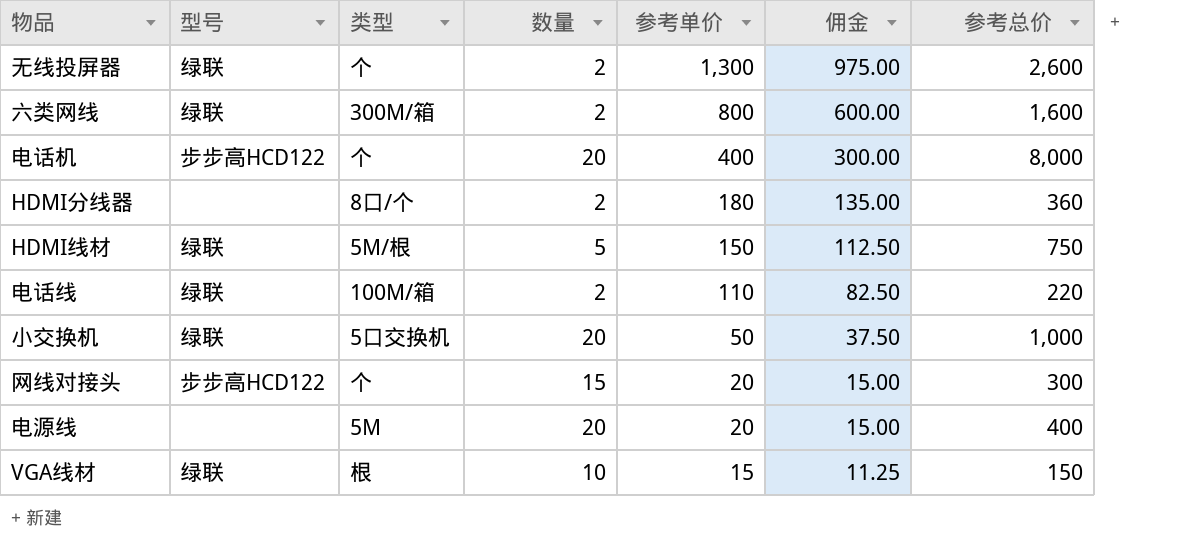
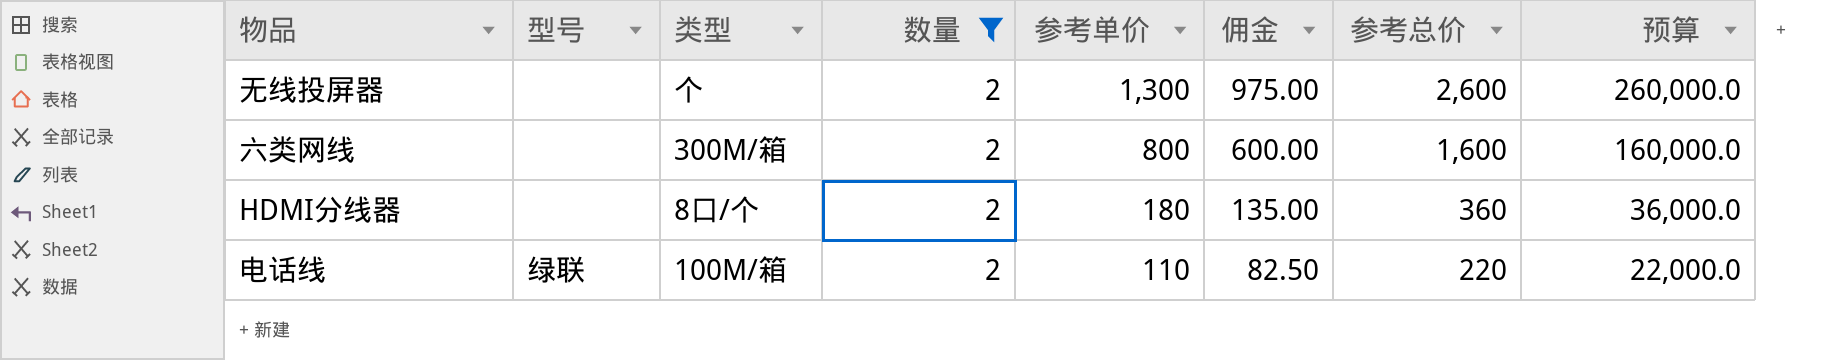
filter: none -> 数量 = 2
column 预算 | formula: none -> [参考总价] * 100
无线投屏器 | 型号: 绿联 -> none
六类网线 | 型号: 绿联 -> none

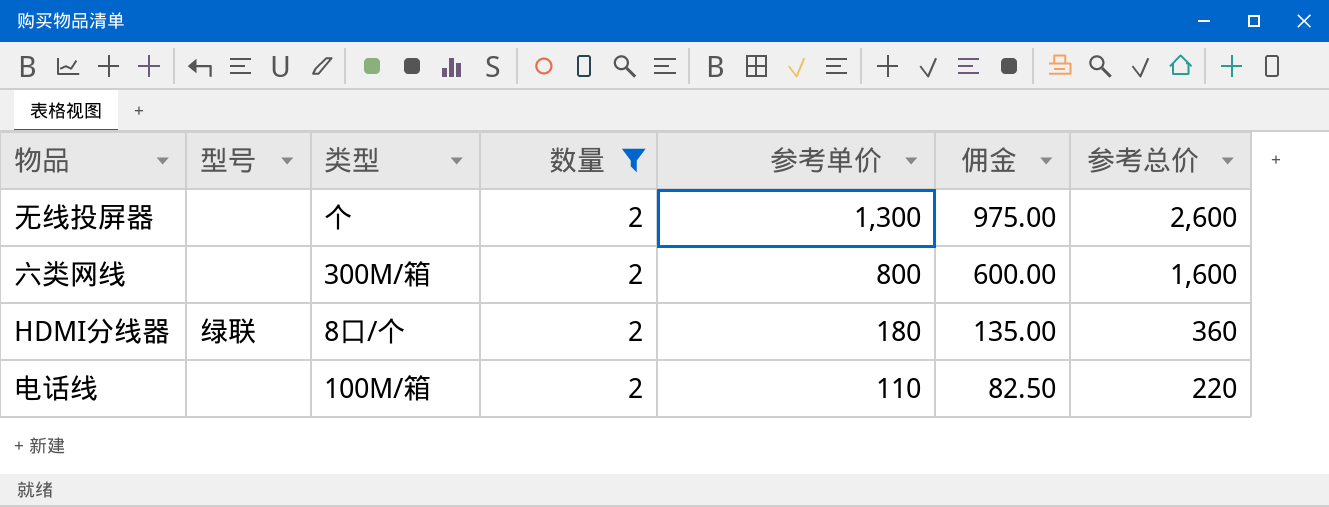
column 预算 | formula: [参考总价] * 100 -> none
HDMI分线器 | 型号: none -> 绿联
电话线 | 型号: 绿联 -> none

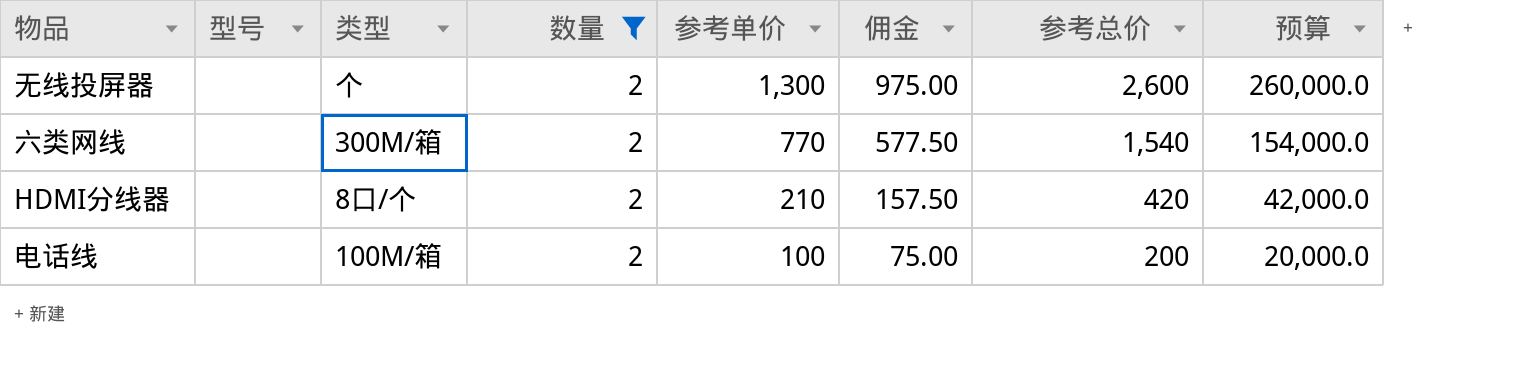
column 预算 | formula: none -> [参考总价] * 100
六类网线 | 参考单价: 800 -> 770
六类网线 | 佣金: 600.00 -> 577.50
六类网线 | 参考总价: 1,600 -> 1,540
HDMI分线器 | 型号: 绿联 -> none
HDMI分线器 | 参考单价: 180 -> 210
HDMI分线器 | 佣金: 135.00 -> 157.50
HDMI分线器 | 参考总价: 360 -> 420
电话线 | 参考单价: 110 -> 100
电话线 | 佣金: 82.50 -> 75.00
电话线 | 参考总价: 220 -> 200

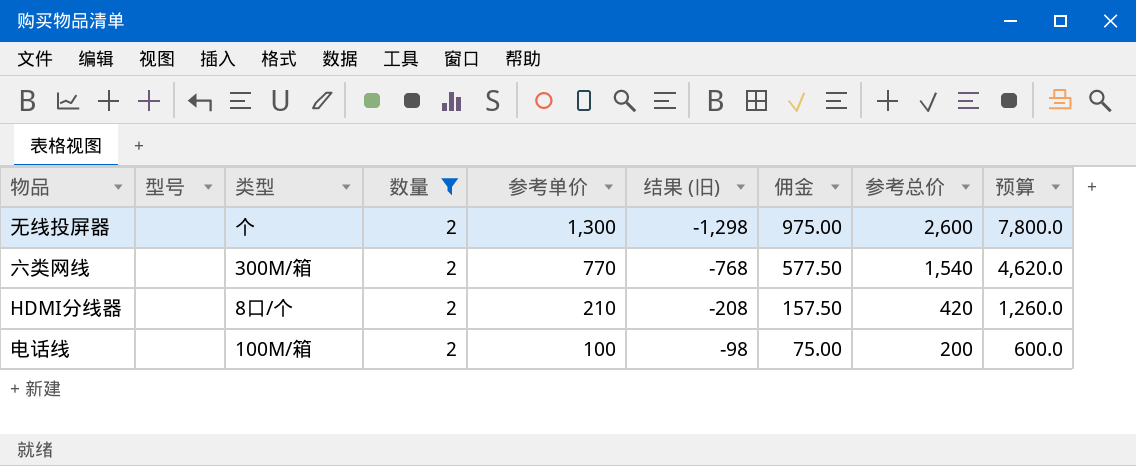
column 结果 (旧) | formula: none -> [数量] - [参考单价]
column 预算 | formula: [参考总价] * 100 -> [参考总价] * 3

